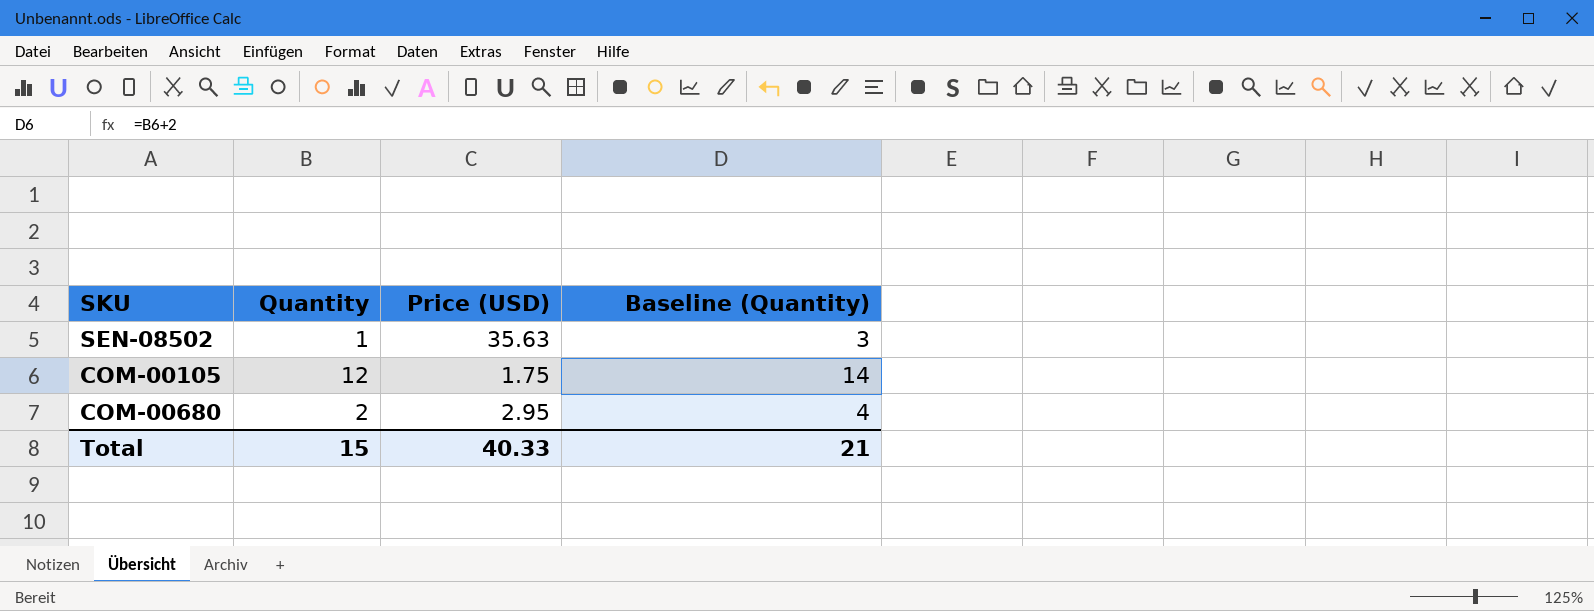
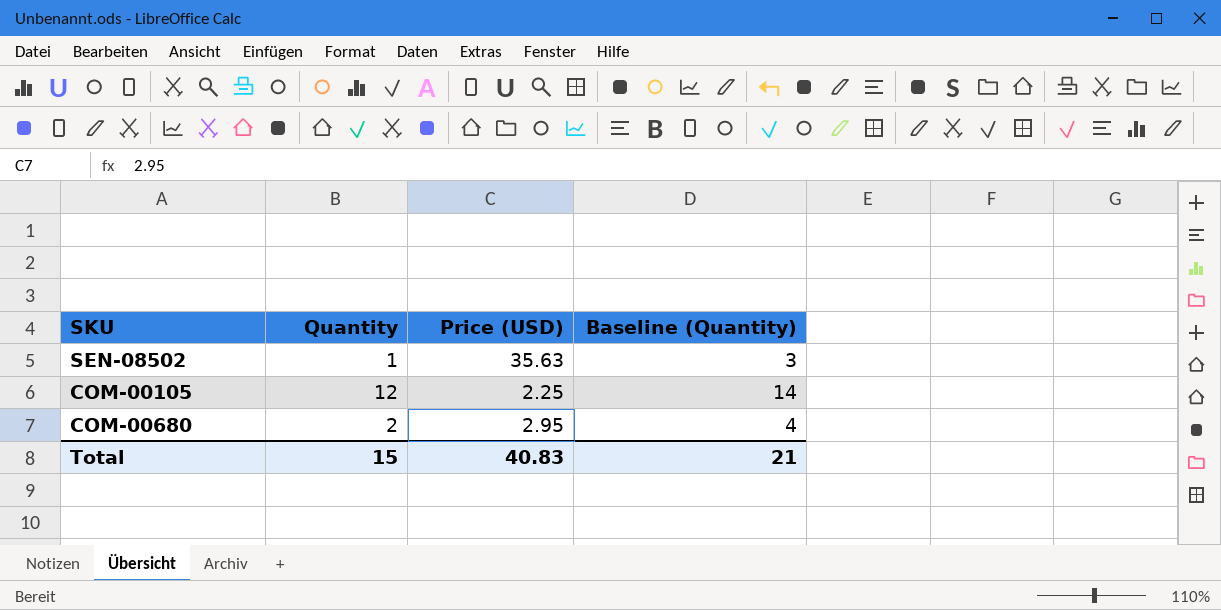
COM-00105 | Price (USD): 1.75 -> 2.25
Total | Price (USD): 40.33 -> 40.83

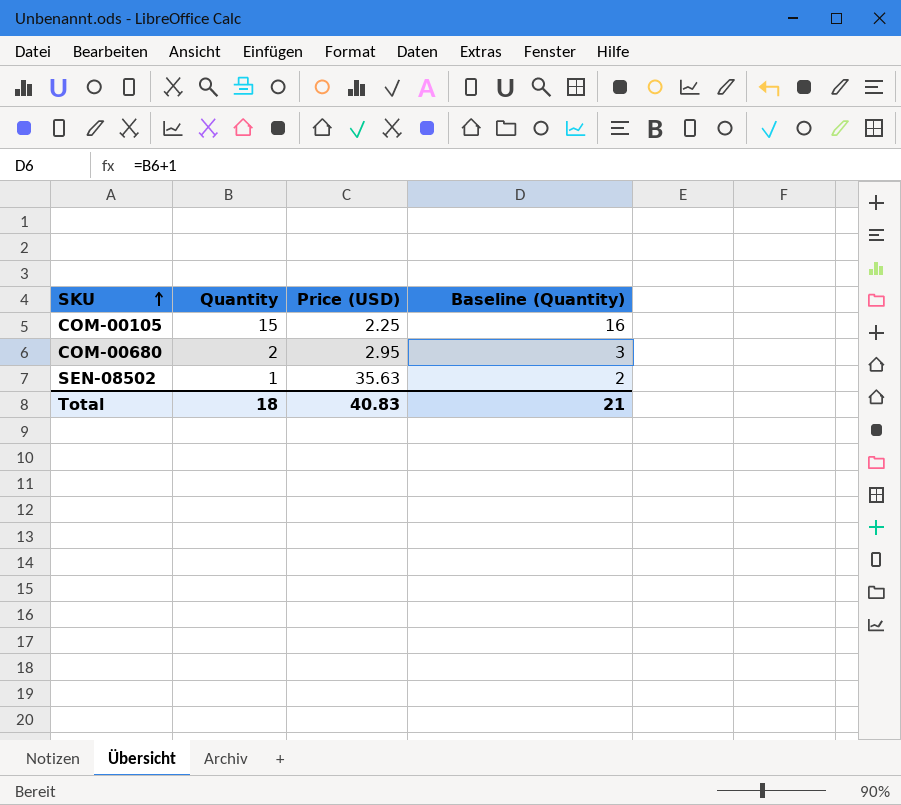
row order: none -> SKU ascending
column Baseline (Quantity) | formula: [Quantity] + 2 -> [Quantity] + 1
COM-00105 | Quantity: 12 -> 15
Total | Quantity: 15 -> 18

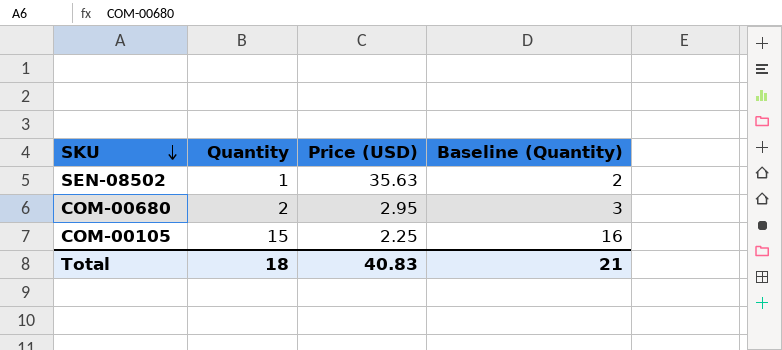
row order: SKU ascending -> SKU descending

